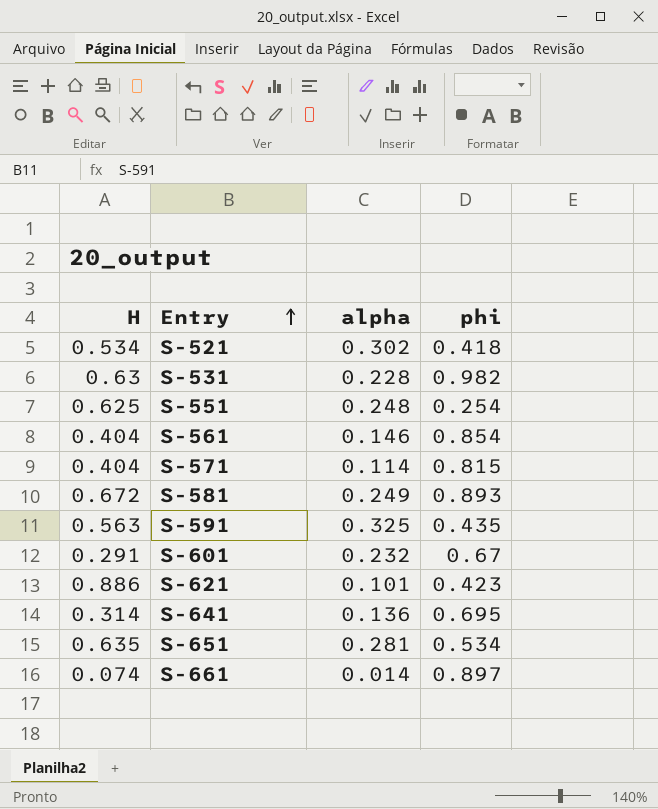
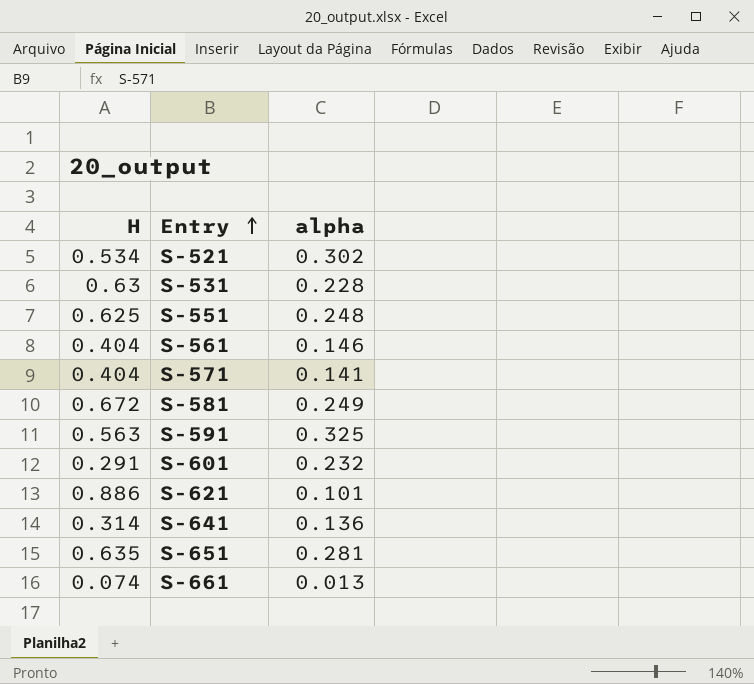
column phi | position: 4 -> none
S-571 | alpha: 0.114 -> 0.141
S-661 | alpha: 0.014 -> 0.013

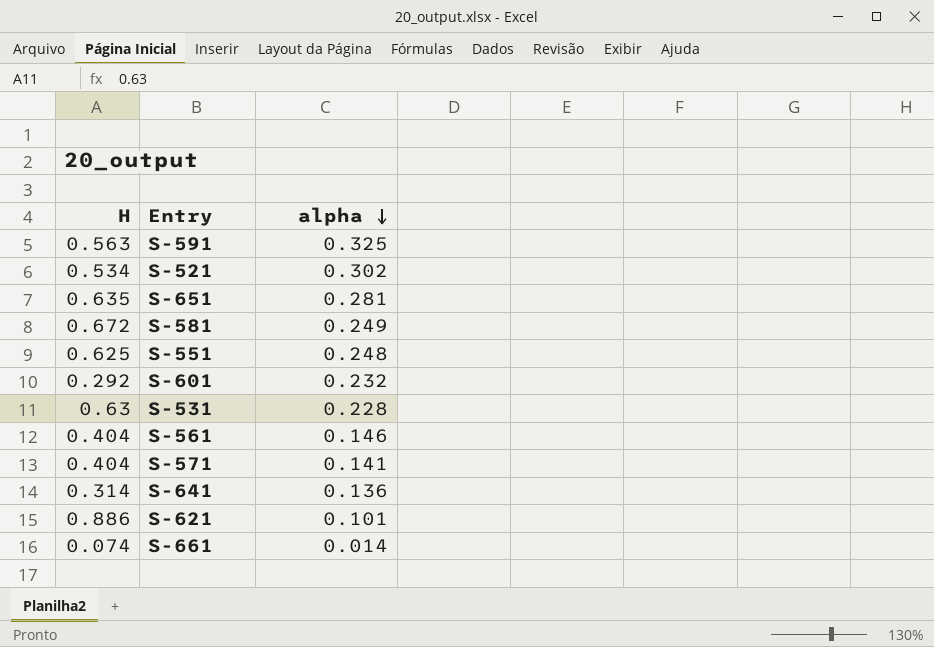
row order: Entry ascending -> alpha descending
S-601 | H: 0.291 -> 0.292
S-661 | alpha: 0.013 -> 0.014

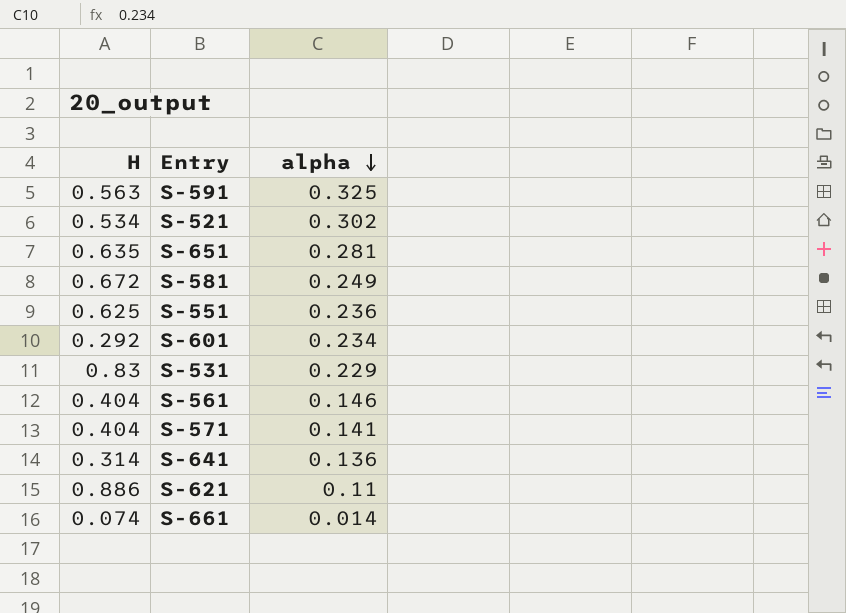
S-551 | alpha: 0.248 -> 0.236
S-601 | alpha: 0.232 -> 0.234
S-531 | H: 0.63 -> 0.83
S-531 | alpha: 0.228 -> 0.229
S-621 | alpha: 0.101 -> 0.11

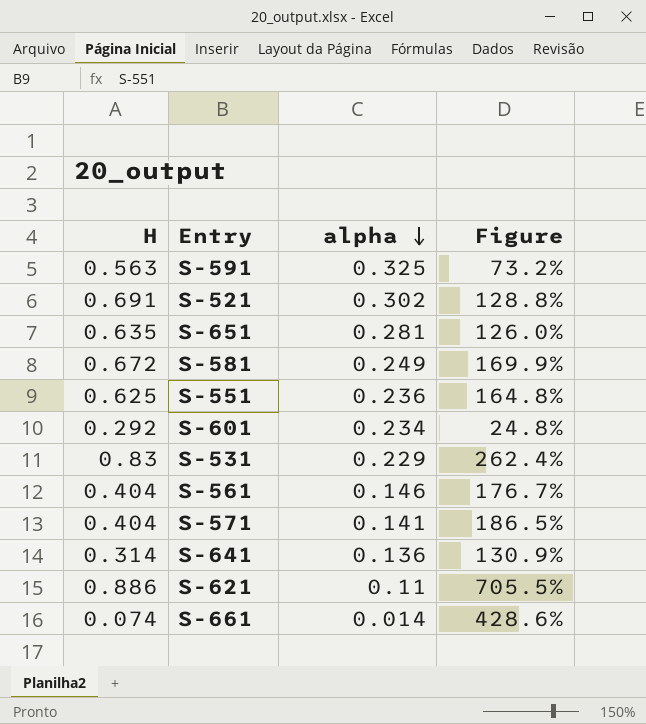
column Figure | formula: none -> ([H] - [alpha]) / [alpha]
S-521 | H: 0.534 -> 0.691

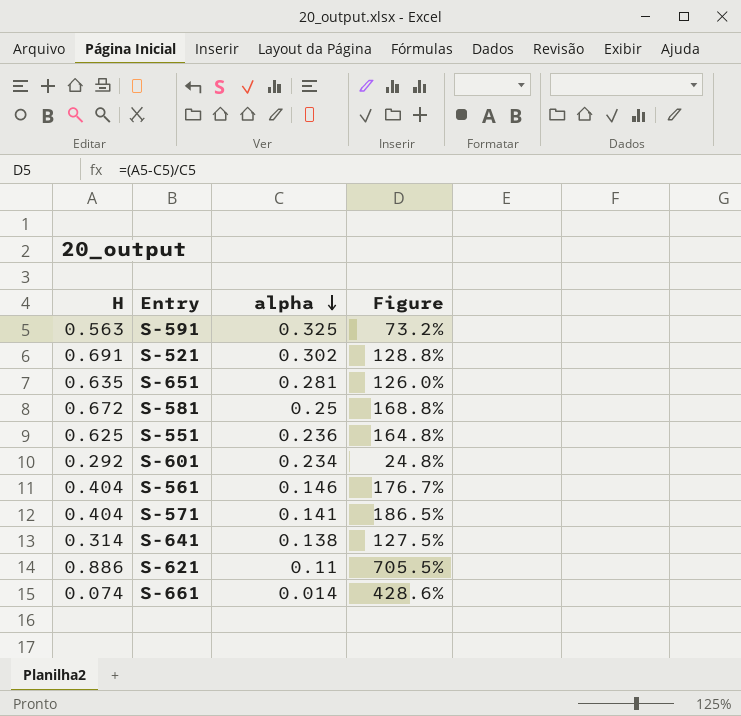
row S-531: 0.83 | 0.229 | 262.4% -> none
S-581 | alpha: 0.249 -> 0.25
S-581 | Figure: 169.9% -> 168.8%
S-641 | alpha: 0.136 -> 0.138
S-641 | Figure: 130.9% -> 127.5%

